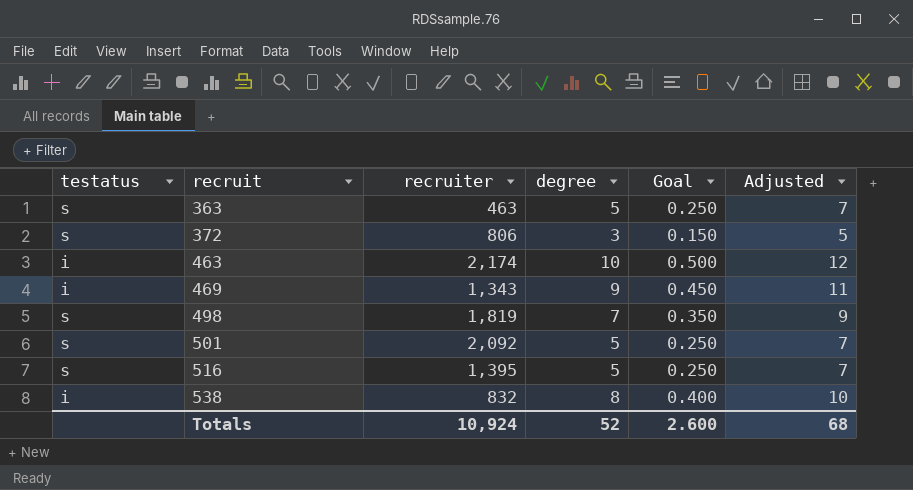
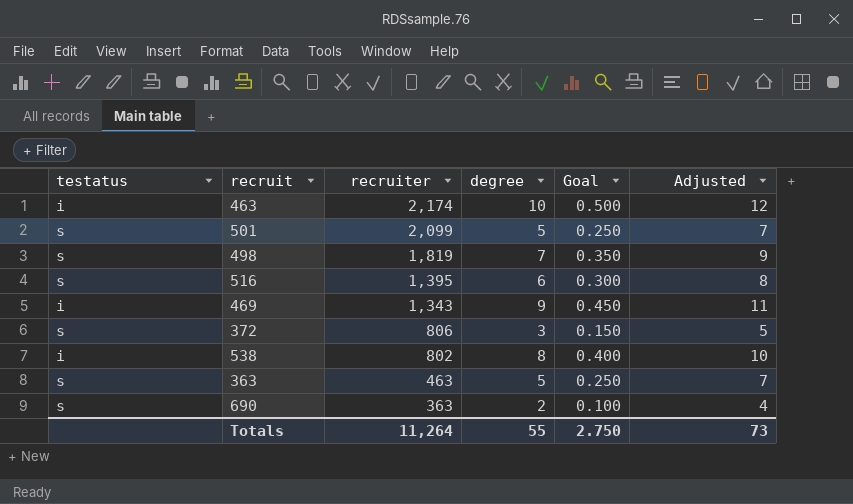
row order: recruit ascending -> recruiter descending
501 | recruiter: 2,092 -> 2,099
516 | degree: 5 -> 6
516 | Goal: 0.250 -> 0.300
516 | Adjusted: 7 -> 8
538 | recruiter: 832 -> 802
row 690: none -> s | 363 | 2 | 0.100 | 4
Totals | recruiter: 10,924 -> 11,264
Totals | degree: 52 -> 55
Totals | Goal: 2.600 -> 2.750
Totals | Adjusted: 68 -> 73

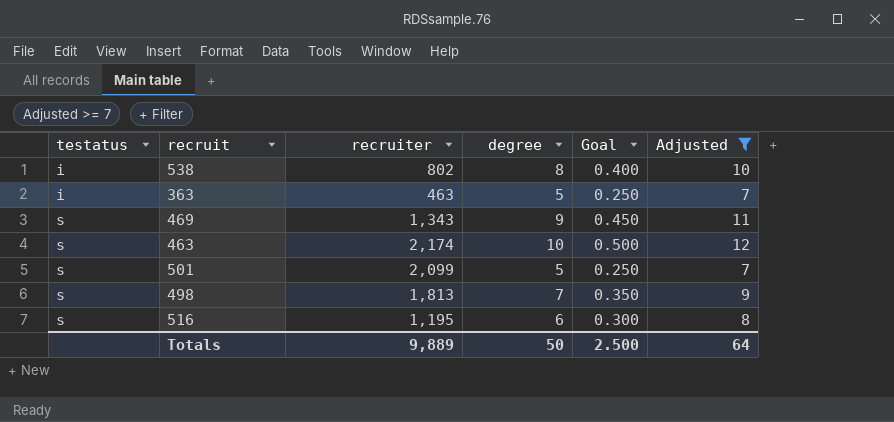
filter: none -> Adjusted >= 7
row order: recruiter descending -> testatus ascending
363 | testatus: s -> i
469 | testatus: i -> s
463 | testatus: i -> s
498 | recruiter: 1,819 -> 1,813
516 | recruiter: 1,395 -> 1,195
Totals | recruiter: 11,264 -> 9,889
Totals | degree: 55 -> 50
Totals | Goal: 2.750 -> 2.500
Totals | Adjusted: 73 -> 64

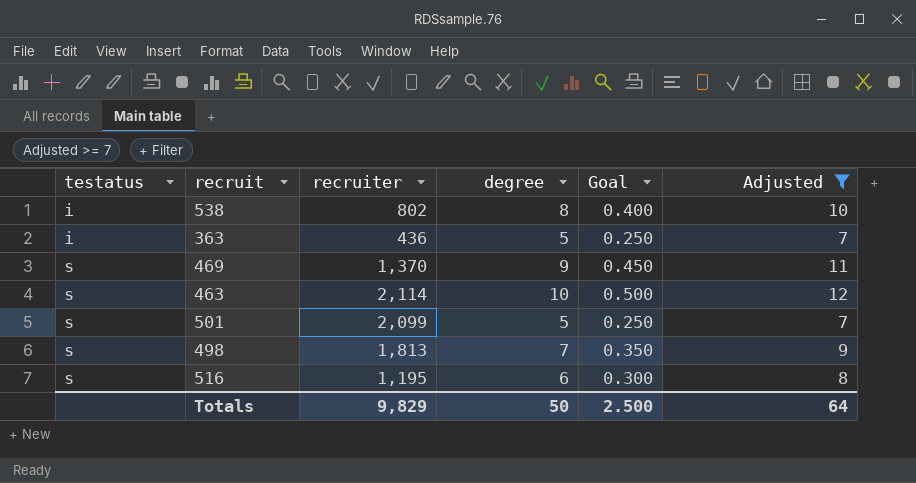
363 | recruiter: 463 -> 436
469 | recruiter: 1,343 -> 1,370
463 | recruiter: 2,174 -> 2,114
Totals | recruiter: 9,889 -> 9,829

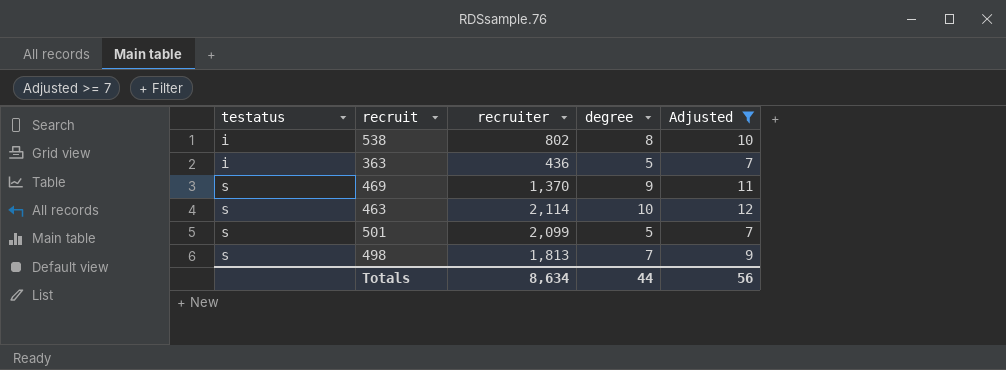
column Goal | formula: [degree] * 0.05 -> none
row 516: s | 1,195 | 6 | 0.300 | 8 -> none
Totals | recruiter: 9,829 -> 8,634
Totals | degree: 50 -> 44
Totals | Adjusted: 64 -> 56

